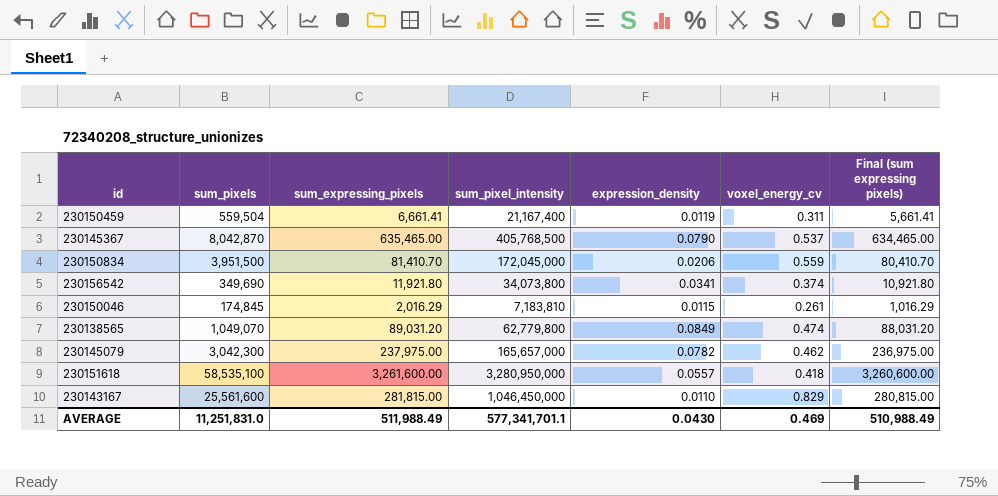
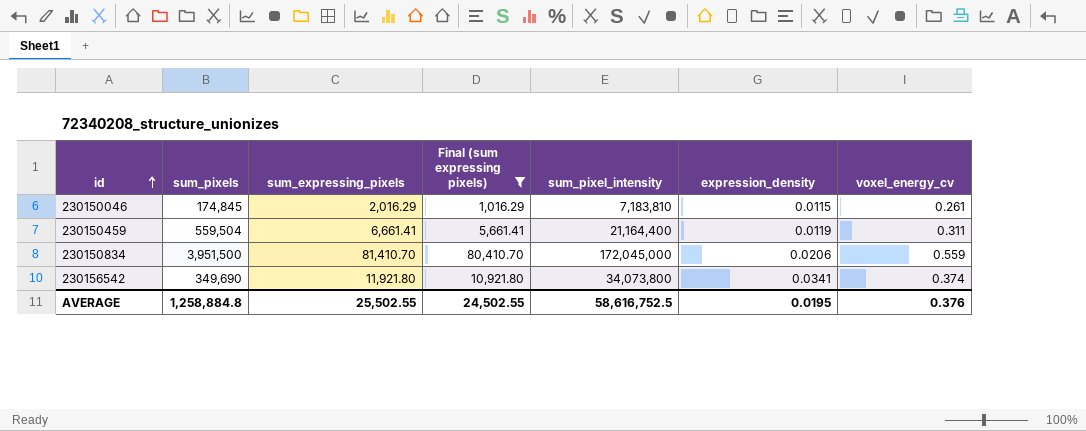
filter: none -> Final (sum expressing pixels) <= 80,410.70
row order: none -> id ascending
column Final (sum expressing pixels) | position: 7 -> 4
230150459 | sum_pixel_intensity: 21,167,400 -> 21,164,400
AVERAGE | sum_pixels: 11,251,831.0 -> 1,258,884.8
AVERAGE | sum_expressing_pixels: 511,988.49 -> 25,502.55
AVERAGE | Final (sum expressing pixels): 510,988.49 -> 24,502.55
AVERAGE | sum_pixel_intensity: 577,341,701.1 -> 58,616,752.5
AVERAGE | expression_density: 0.0430 -> 0.0195
AVERAGE | voxel_energy_cv: 0.469 -> 0.376

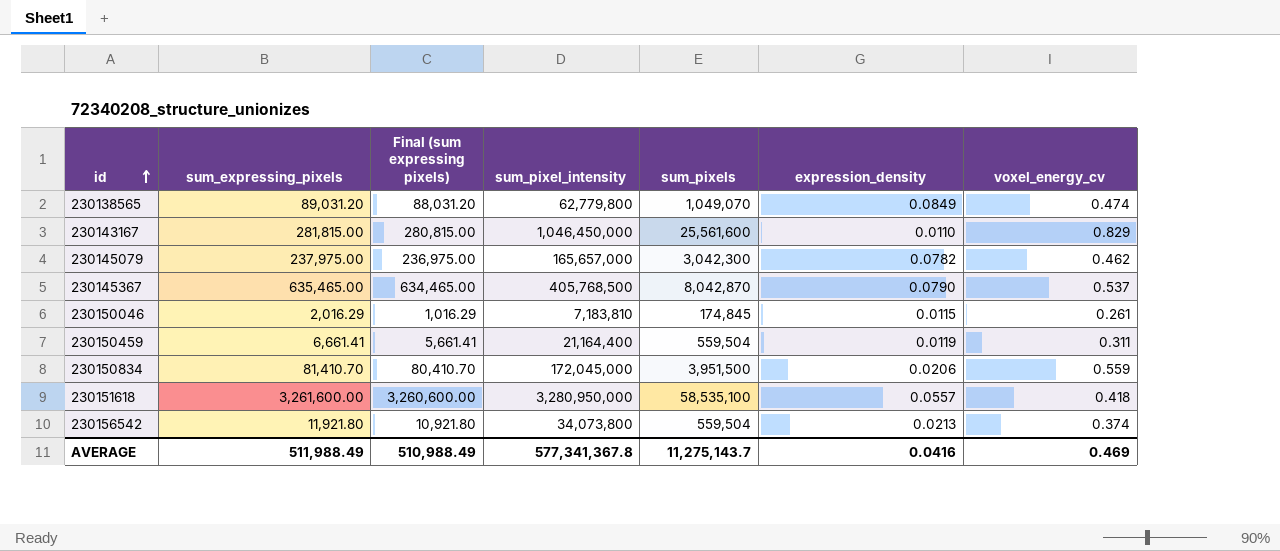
filter: Final (sum expressing pixels) <= 80,410.70 -> none
column sum_pixels | position: 2 -> 5
230156542 | sum_pixels: 349,690 -> 559,504
230156542 | expression_density: 0.0341 -> 0.0213
AVERAGE | sum_expressing_pixels: 25,502.55 -> 511,988.49
AVERAGE | Final (sum expressing pixels): 24,502.55 -> 510,988.49
AVERAGE | sum_pixel_intensity: 58,616,752.5 -> 577,341,367.8
AVERAGE | sum_pixels: 1,258,884.8 -> 11,275,143.7
AVERAGE | expression_density: 0.0195 -> 0.0416
AVERAGE | voxel_energy_cv: 0.376 -> 0.469

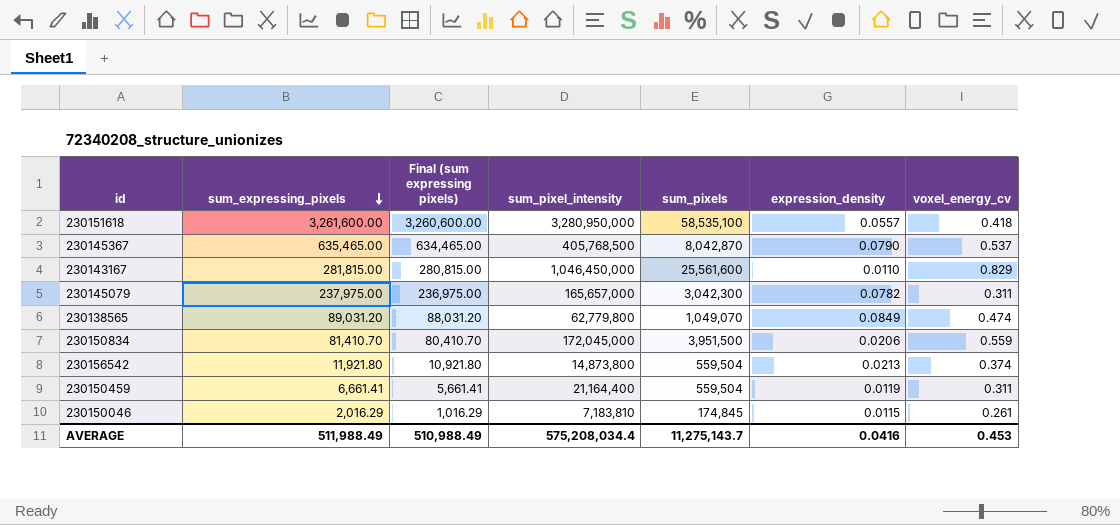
row order: id ascending -> sum_expressing_pixels descending
230145079 | voxel_energy_cv: 0.462 -> 0.311
230156542 | sum_pixel_intensity: 34,073,800 -> 14,873,800
AVERAGE | sum_pixel_intensity: 577,341,367.8 -> 575,208,034.4
AVERAGE | voxel_energy_cv: 0.469 -> 0.453

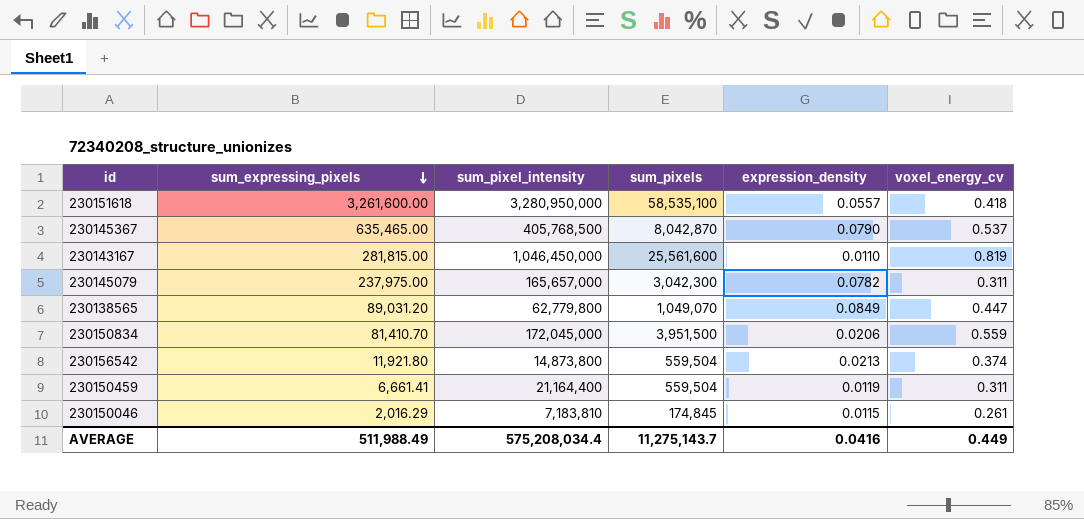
column Final (sum expressing pixels) | formula: [sum_expressing_pixels] - 1000 -> none
230143167 | voxel_energy_cv: 0.829 -> 0.819
230138565 | voxel_energy_cv: 0.474 -> 0.447
AVERAGE | voxel_energy_cv: 0.453 -> 0.449

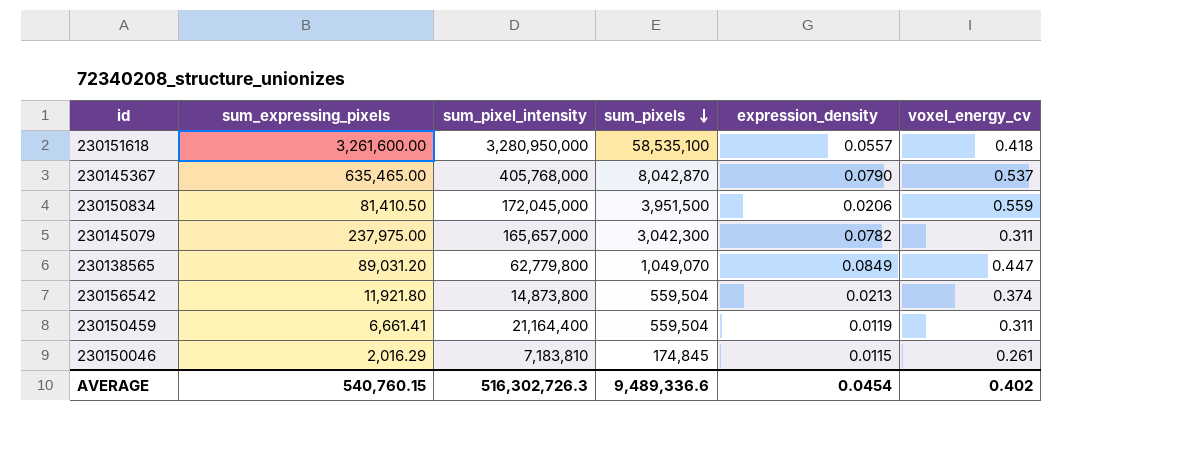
row order: sum_expressing_pixels descending -> sum_pixels descending
row 230143167: 281,815.00 | 1,046,450,000 | 25,561,600 | 0.0110 | 0.819 -> none
230145367 | sum_pixel_intensity: 405,768,500 -> 405,768,000
230150834 | sum_expressing_pixels: 81,410.70 -> 81,410.50
AVERAGE | sum_expressing_pixels: 511,988.49 -> 540,760.15
AVERAGE | sum_pixel_intensity: 575,208,034.4 -> 516,302,726.3
AVERAGE | sum_pixels: 11,275,143.7 -> 9,489,336.6
AVERAGE | expression_density: 0.0416 -> 0.0454
AVERAGE | voxel_energy_cv: 0.449 -> 0.402

